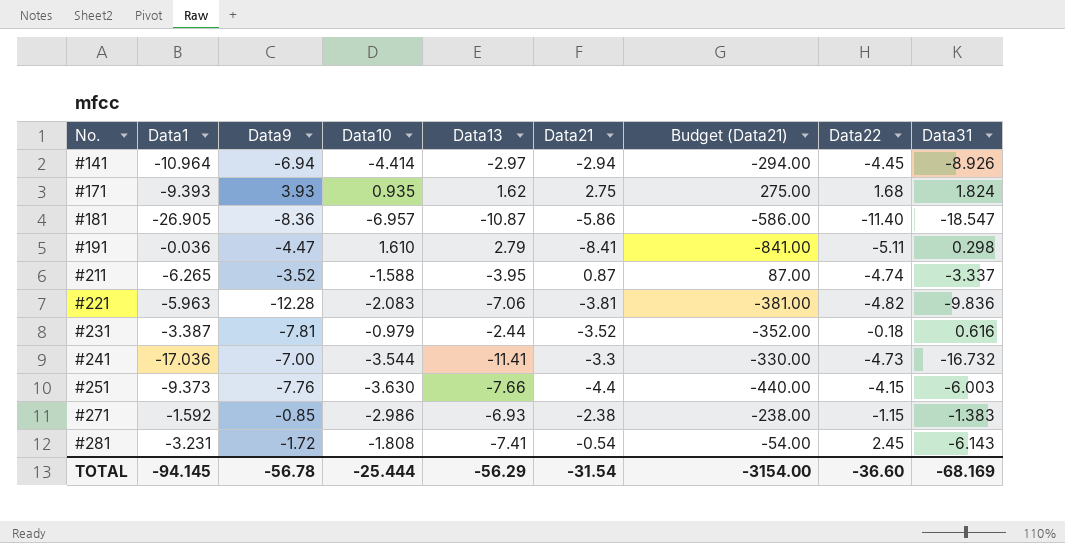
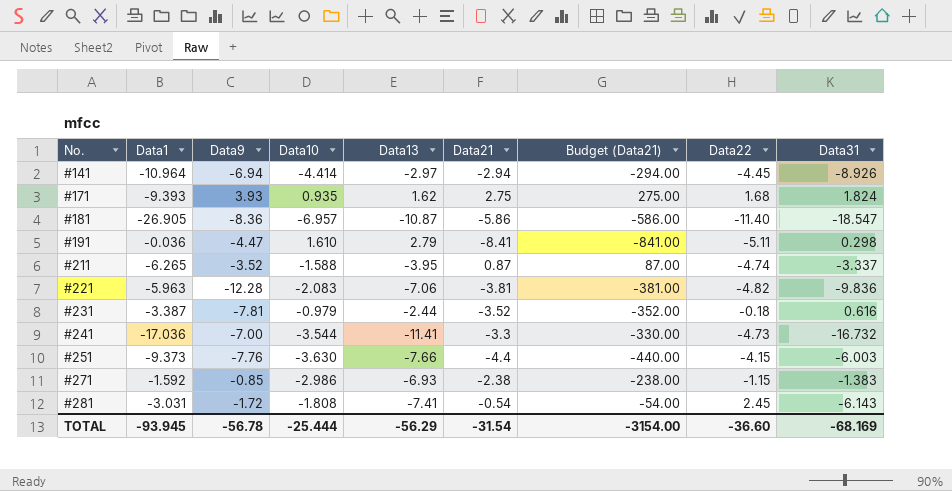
#281 | Data1: -3.231 -> -3.031
TOTAL | Data1: -94.145 -> -93.945

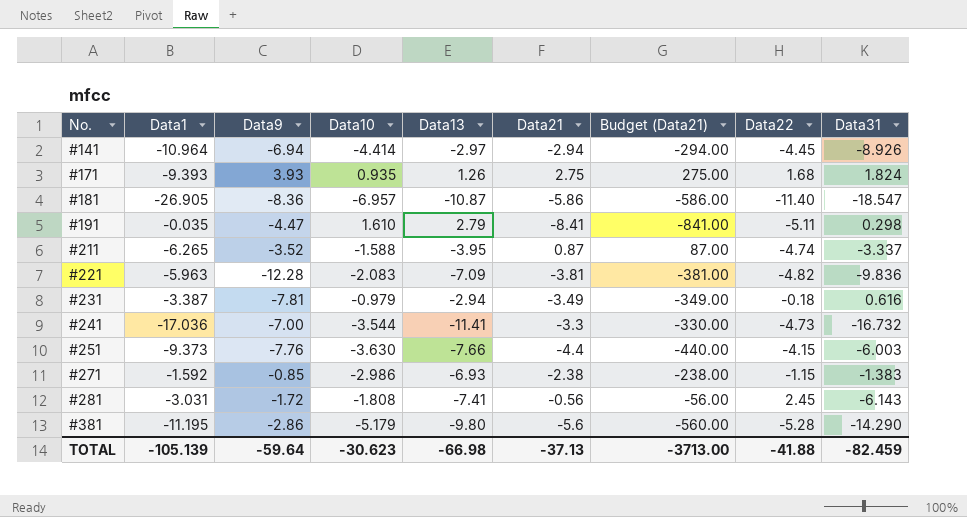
#171 | Data13: 1.62 -> 1.26
#191 | Data1: -0.036 -> -0.035
#221 | Data13: -7.06 -> -7.09
#231 | Data13: -2.44 -> -2.94
#231 | Data21: -3.52 -> -3.49
#231 | Budget (Data21): -352.00 -> -349.00
#281 | Data21: -0.54 -> -0.56
#281 | Budget (Data21): -54.00 -> -56.00
row #381: none -> -11.195 | -2.86 | -5.179 | -9.80 | -5.6 | -560.00 | -5.28 | -14.290
TOTAL | Data1: -93.945 -> -105.139
TOTAL | Data9: -56.78 -> -59.64
TOTAL | Data10: -25.444 -> -30.623
TOTAL | Data13: -56.29 -> -66.98
TOTAL | Data21: -31.54 -> -37.13
TOTAL | Budget (Data21): -3154.00 -> -3713.00
TOTAL | Data22: -36.60 -> -41.88
TOTAL | Data31: -68.169 -> -82.459

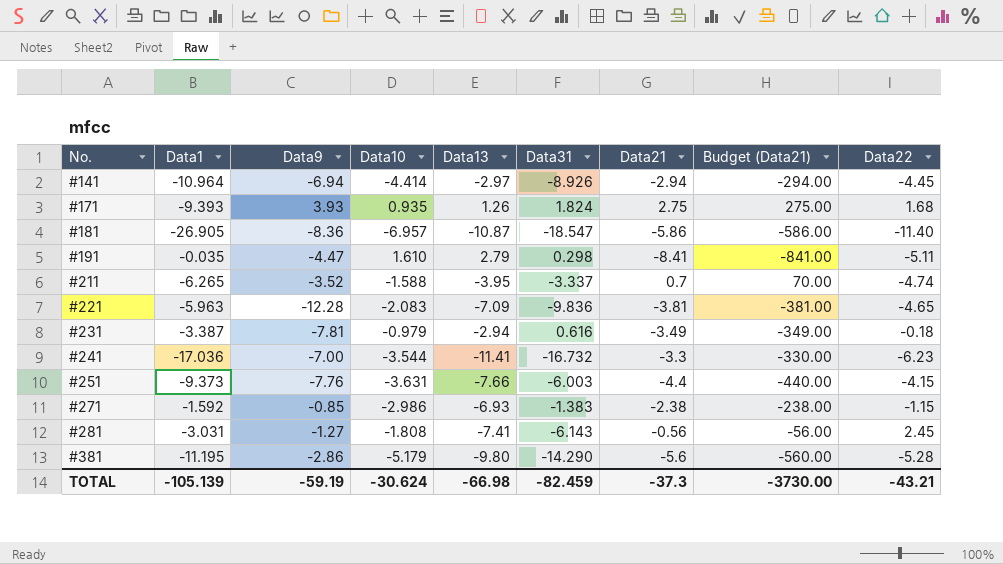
column Data31 | position: 9 -> 6
#211 | Data21: 0.87 -> 0.7
#211 | Budget (Data21): 87.00 -> 70.00
#221 | Data22: -4.82 -> -4.65
#241 | Data22: -4.73 -> -6.23
#251 | Data10: -3.630 -> -3.631
#281 | Data9: -1.72 -> -1.27
TOTAL | Data9: -59.64 -> -59.19
TOTAL | Data10: -30.623 -> -30.624
TOTAL | Data21: -37.13 -> -37.3
TOTAL | Budget (Data21): -3713.00 -> -3730.00
TOTAL | Data22: -41.88 -> -43.21

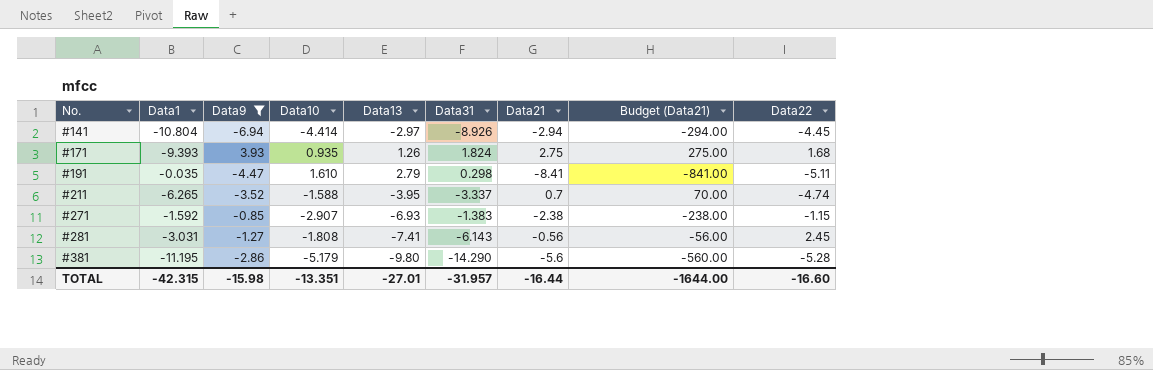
filter: none -> Data9 >= -6.94
#141 | Data1: -10.964 -> -10.804
#271 | Data10: -2.986 -> -2.907
TOTAL | Data1: -105.139 -> -42.315
TOTAL | Data9: -59.19 -> -15.98
TOTAL | Data10: -30.624 -> -13.351
TOTAL | Data13: -66.98 -> -27.01
TOTAL | Data31: -82.459 -> -31.957
TOTAL | Data21: -37.3 -> -16.44
TOTAL | Budget (Data21): -3730.00 -> -1644.00
TOTAL | Data22: -43.21 -> -16.60

